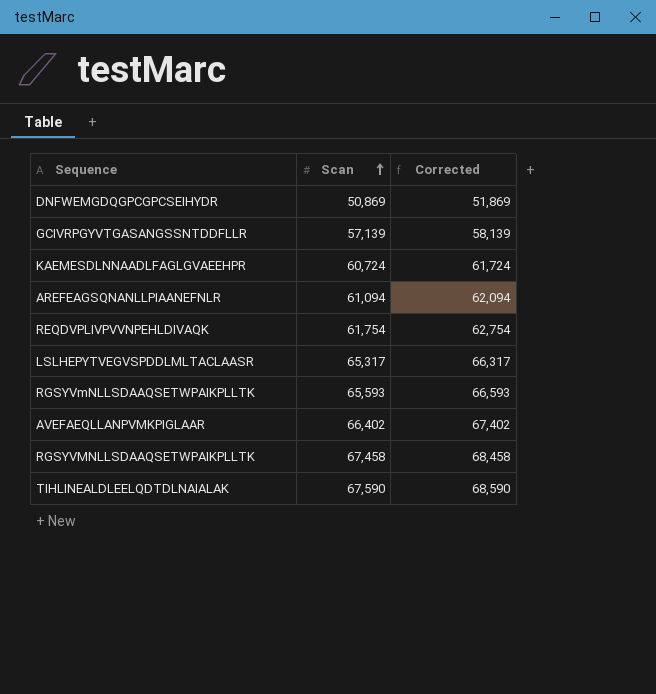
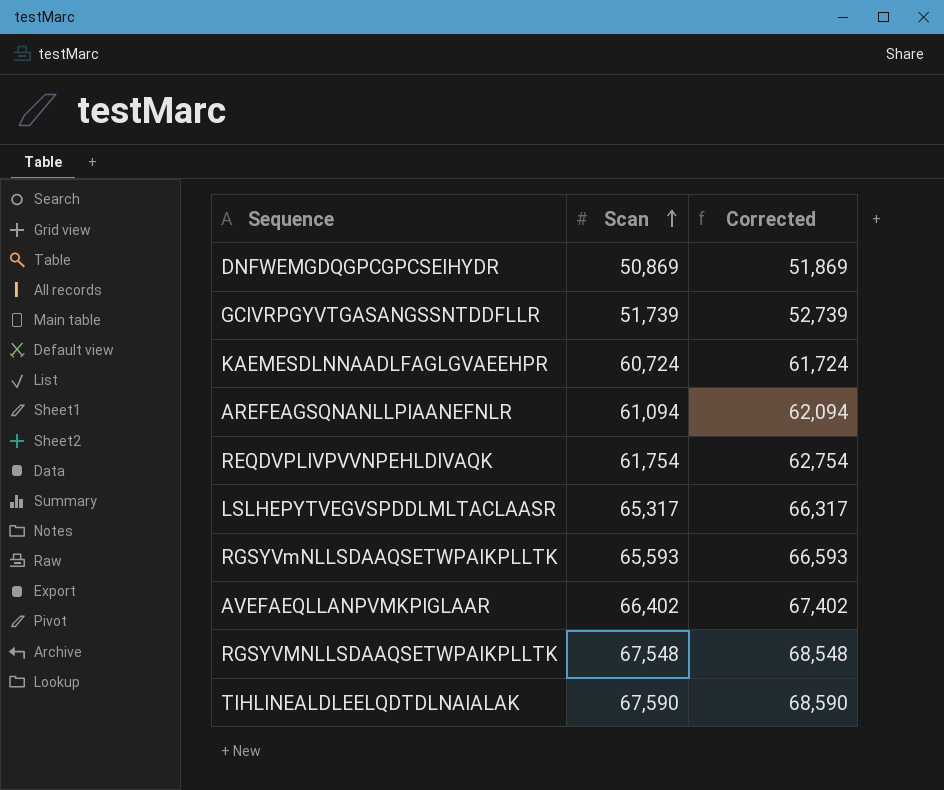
GCIVRPGYVTGASANGSSNTDDFLLR | Scan: 57,139 -> 51,739
GCIVRPGYVTGASANGSSNTDDFLLR | Corrected: 58,139 -> 52,739
RGSYVMNLLSDAAQSETWPAIKPLLTK | Scan: 67,458 -> 67,548
RGSYVMNLLSDAAQSETWPAIKPLLTK | Corrected: 68,458 -> 68,548

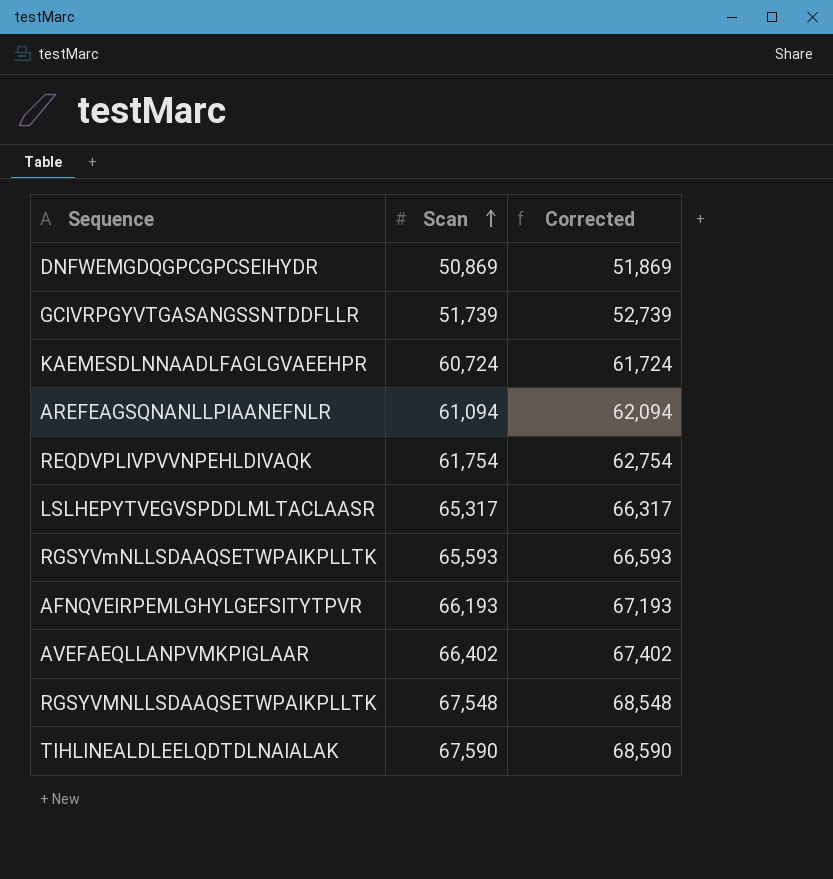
row AFNQVEIRPEMLGHYLGEFSITYTPVR: none -> 66,193 | 67,193

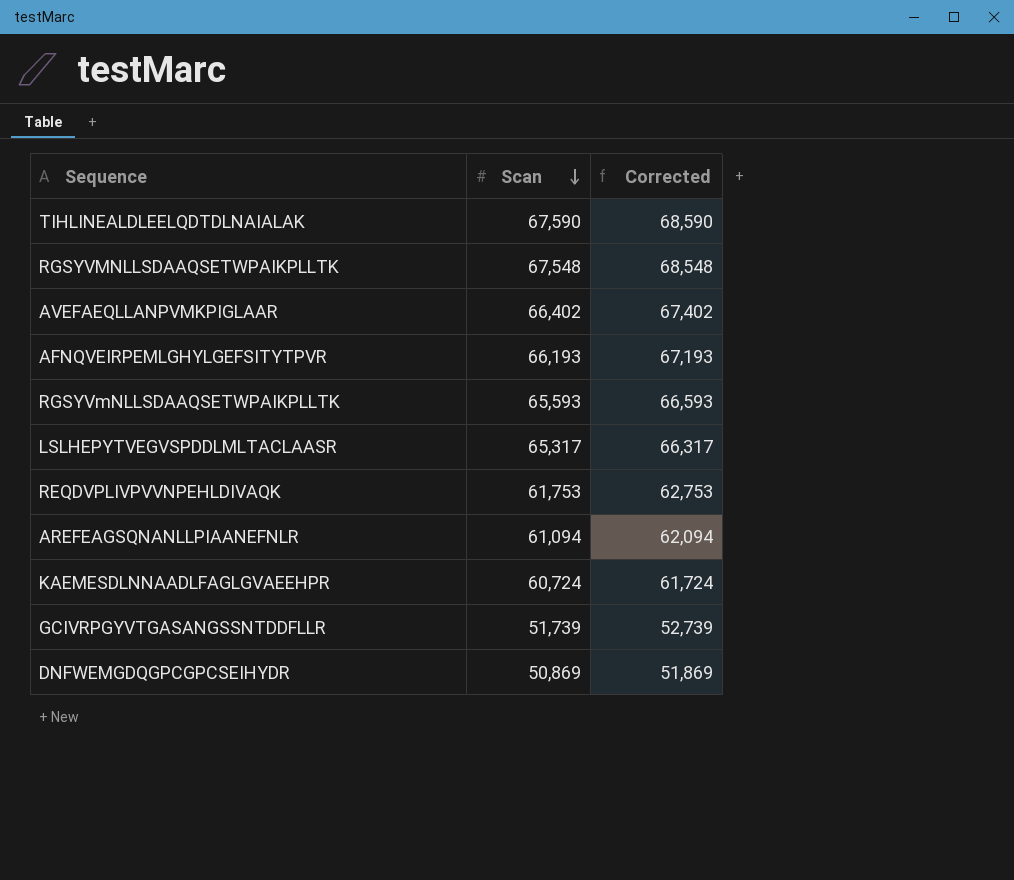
row order: Scan ascending -> Scan descending
REQDVPLIVPVVNPEHLDIVAQK | Scan: 61,754 -> 61,753
REQDVPLIVPVVNPEHLDIVAQK | Corrected: 62,754 -> 62,753

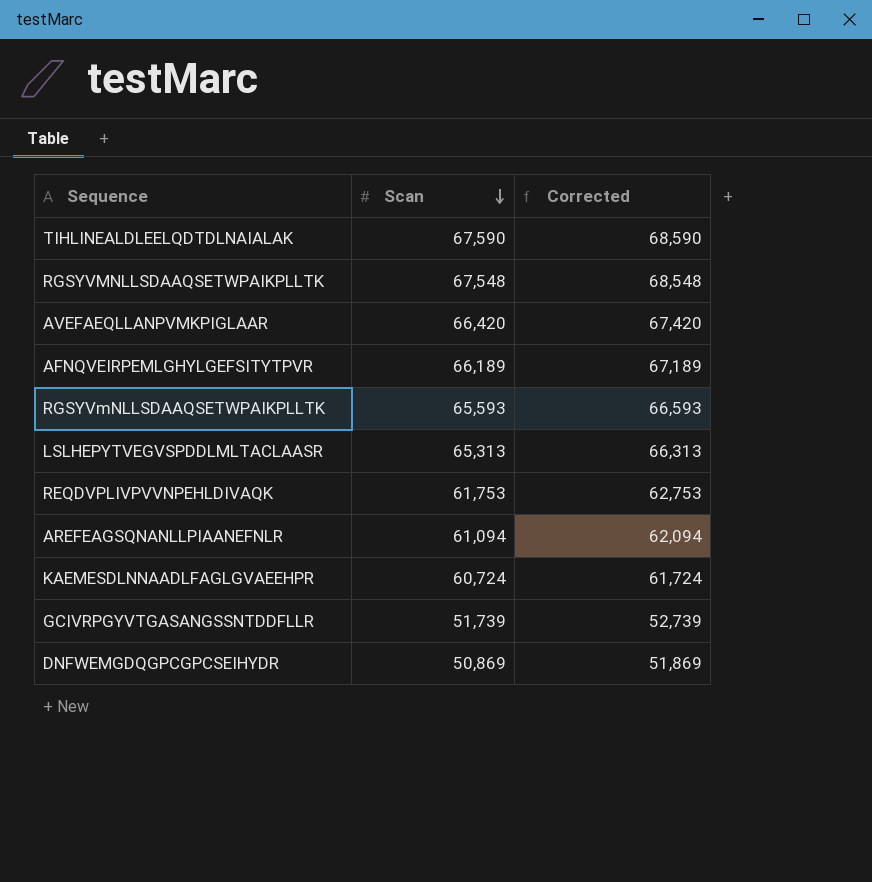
AVEFAEQLLANPVMKPIGLAAR | Scan: 66,402 -> 66,420
AVEFAEQLLANPVMKPIGLAAR | Corrected: 67,402 -> 67,420
AFNQVEIRPEMLGHYLGEFSITYTPVR | Scan: 66,193 -> 66,189
AFNQVEIRPEMLGHYLGEFSITYTPVR | Corrected: 67,193 -> 67,189
LSLHEPYTVEGVSPDDLMLTACLAASR | Scan: 65,317 -> 65,313
LSLHEPYTVEGVSPDDLMLTACLAASR | Corrected: 66,317 -> 66,313

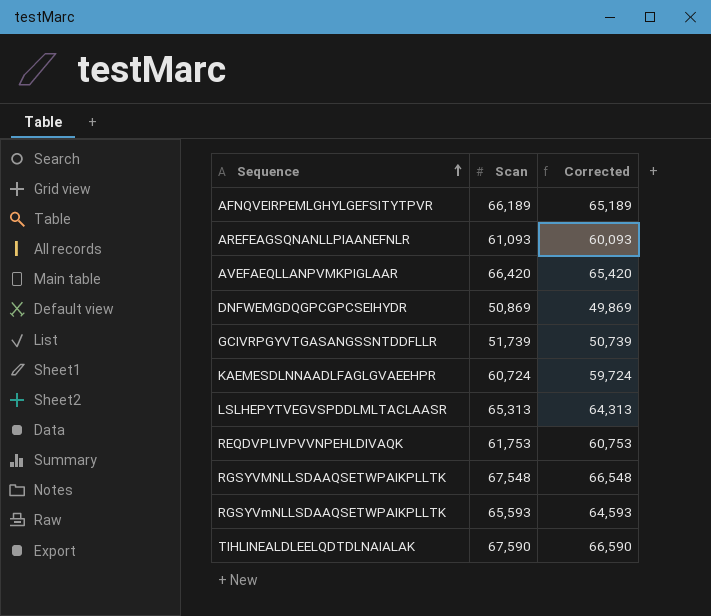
row order: Scan descending -> Sequence ascending
column Corrected | formula: [Scan] + 1000 -> [Scan] - 1000
AREFEAGSQNANLLPIAANEFNLR | Scan: 61,094 -> 61,093

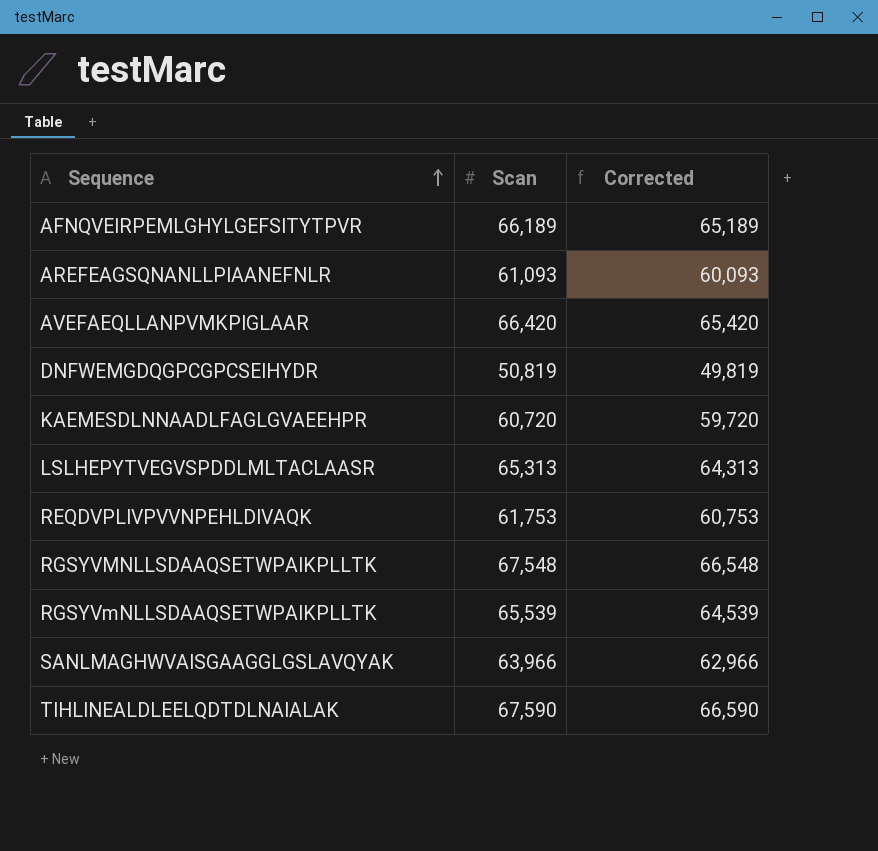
row GCIVRPGYVTGASANGSSNTDDFLLR: 51,739 | 50,739 -> none
DNFWEMGDQGPCGPCSEIHYDR | Scan: 50,869 -> 50,819
DNFWEMGDQGPCGPCSEIHYDR | Corrected: 49,869 -> 49,819
KAEMESDLNNAADLFAGLGVAEEHPR | Scan: 60,724 -> 60,720
KAEMESDLNNAADLFAGLGVAEEHPR | Corrected: 59,724 -> 59,720
RGSYVmNLLSDAAQSETWPAIKPLLTK | Scan: 65,593 -> 65,539
RGSYVmNLLSDAAQSETWPAIKPLLTK | Corrected: 64,593 -> 64,539
row SANLMAGHWVAISGAAGGLGSLAVQYAK: none -> 63,966 | 62,966

